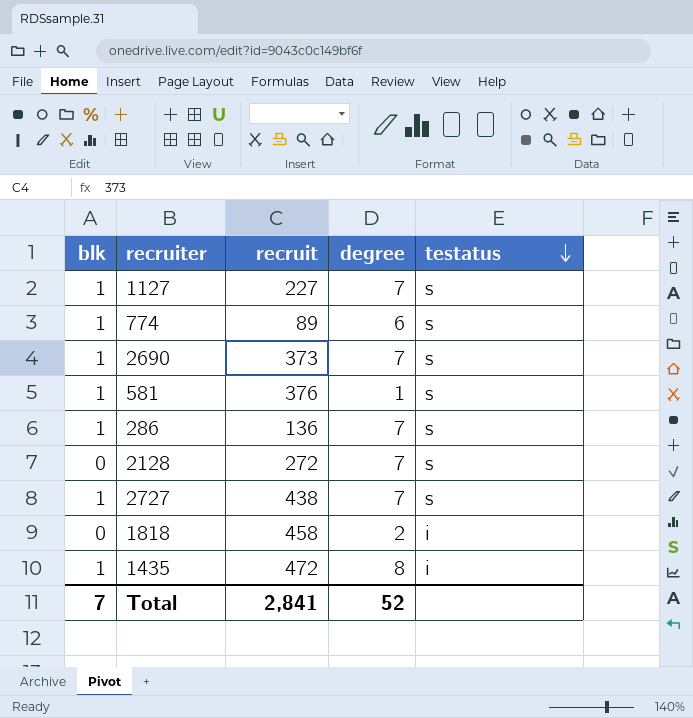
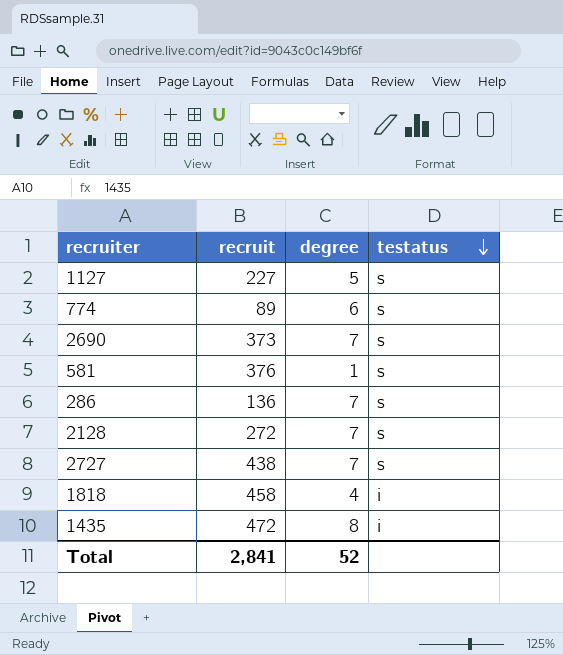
column blk | position: 1 -> none
1127 | degree: 7 -> 5
1818 | degree: 2 -> 4

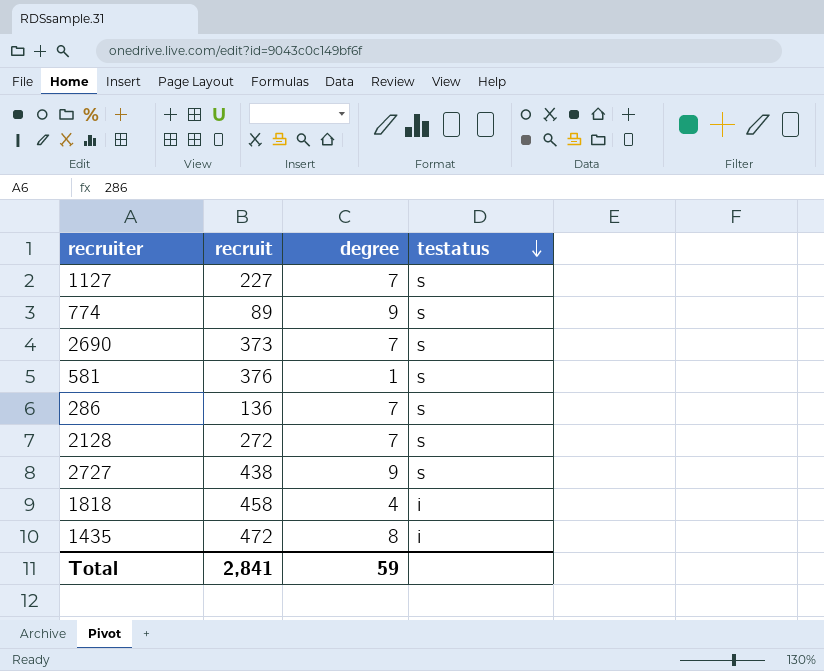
1127 | degree: 5 -> 7
774 | degree: 6 -> 9
2727 | degree: 7 -> 9
Total | degree: 52 -> 59

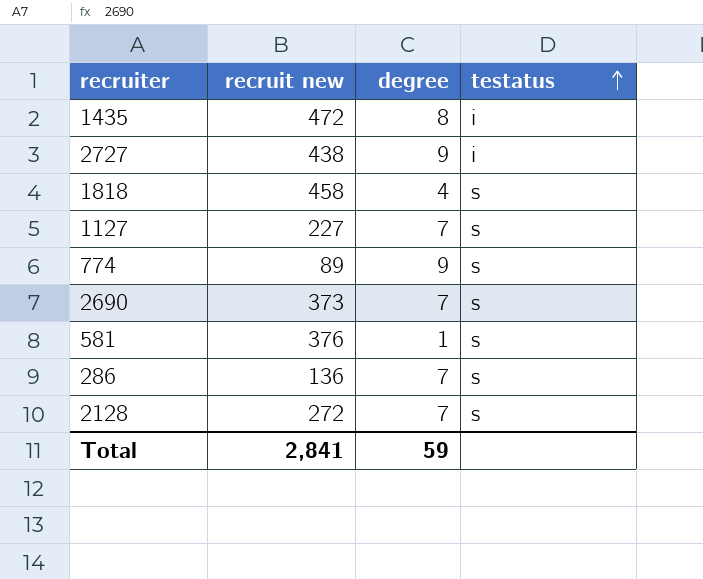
row order: testatus descending -> testatus ascending
column name: recruit -> recruit new
2727 | testatus: s -> i
1818 | testatus: i -> s

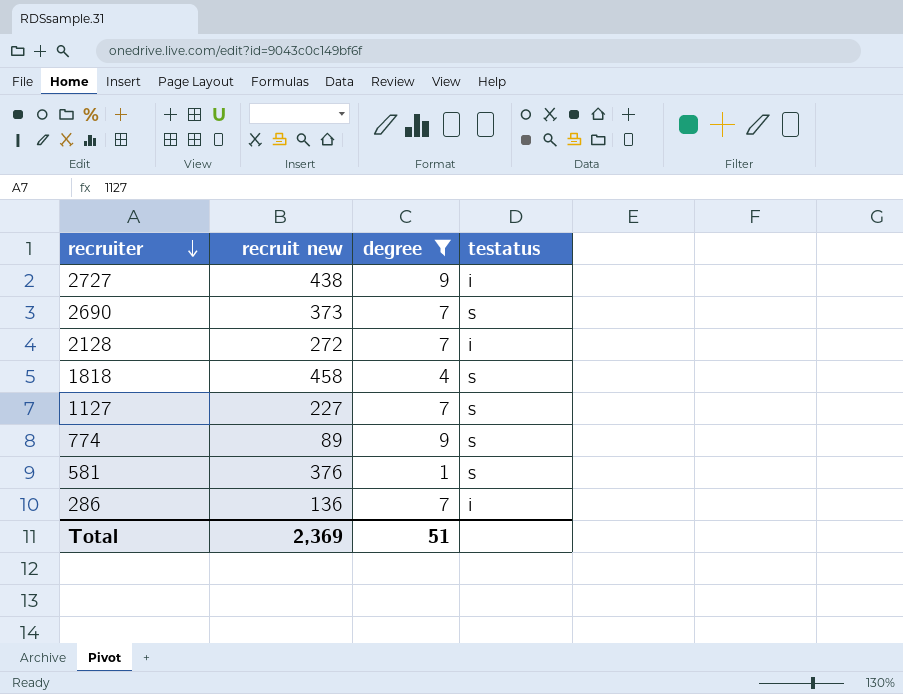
filter: none -> degree != 8
row order: testatus ascending -> recruiter descending
2128 | testatus: s -> i
286 | testatus: s -> i
Total | recruit new: 2,841 -> 2,369
Total | degree: 59 -> 51

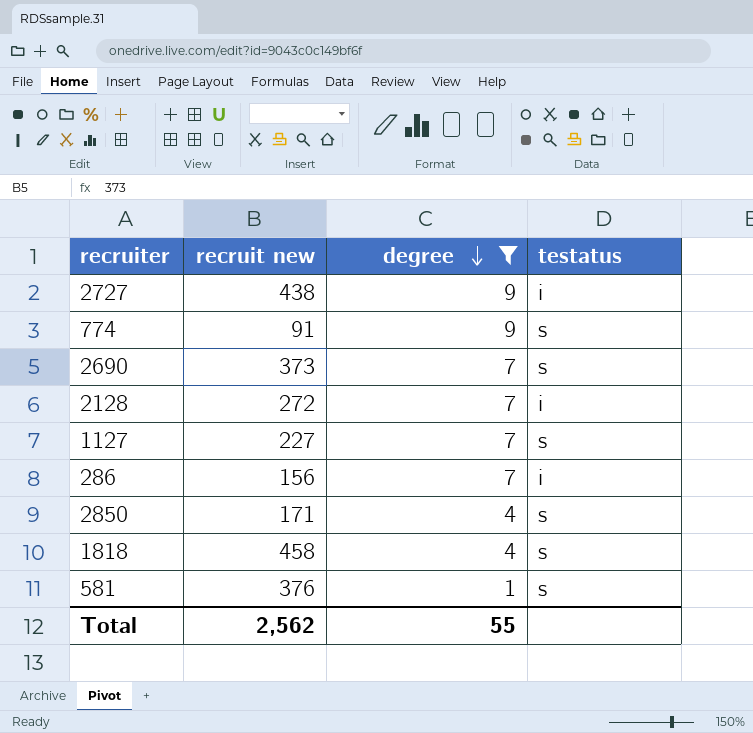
row order: recruiter descending -> degree descending
774 | recruit new: 89 -> 91
286 | recruit new: 136 -> 156
row 2850: none -> 171 | 4 | s
Total | recruit new: 2,369 -> 2,562
Total | degree: 51 -> 55

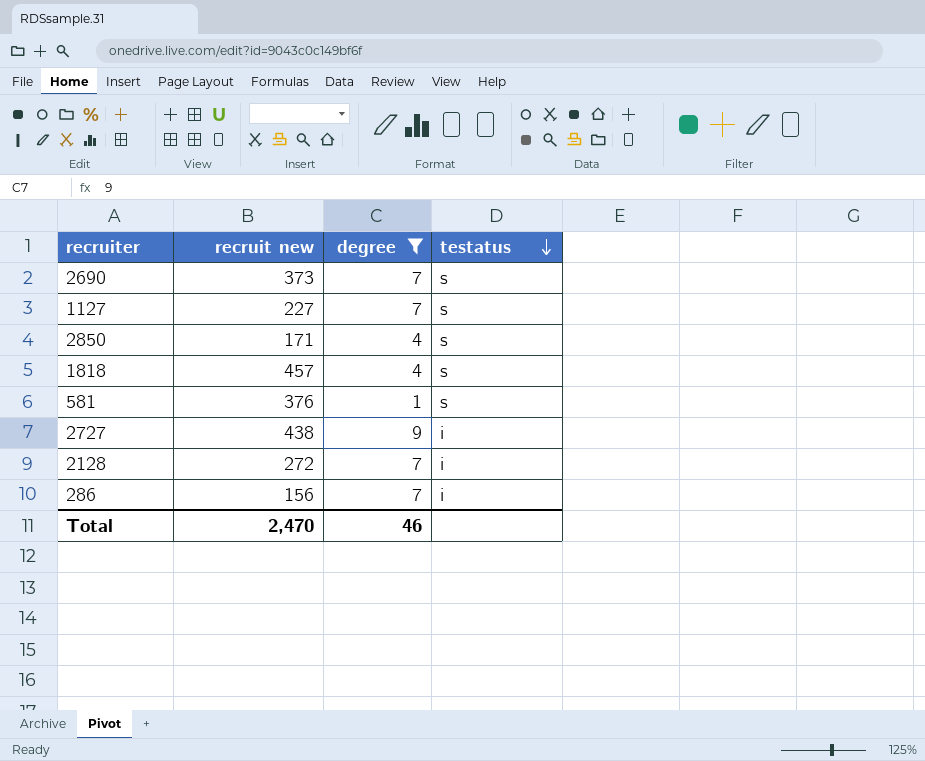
row order: degree descending -> testatus descending
row 774: 91 | 9 | s -> none
1818 | recruit new: 458 -> 457
Total | recruit new: 2,562 -> 2,470
Total | degree: 55 -> 46

